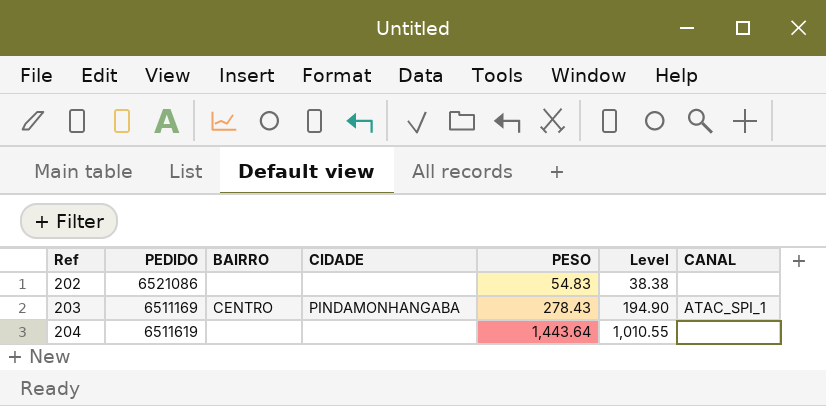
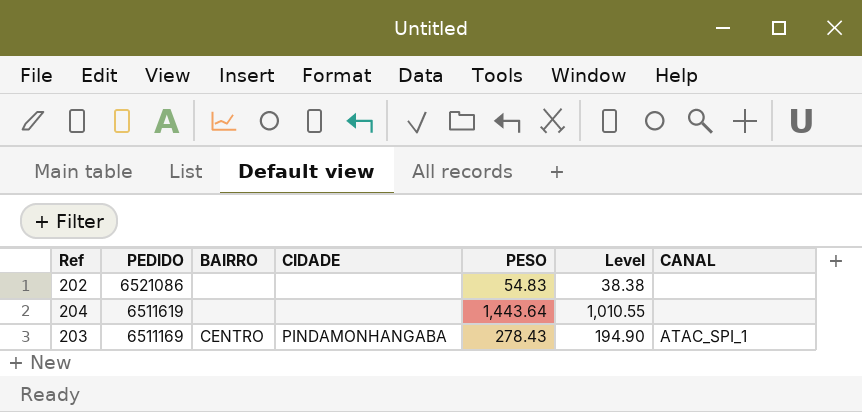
row order: Ref ascending -> PEDIDO descending

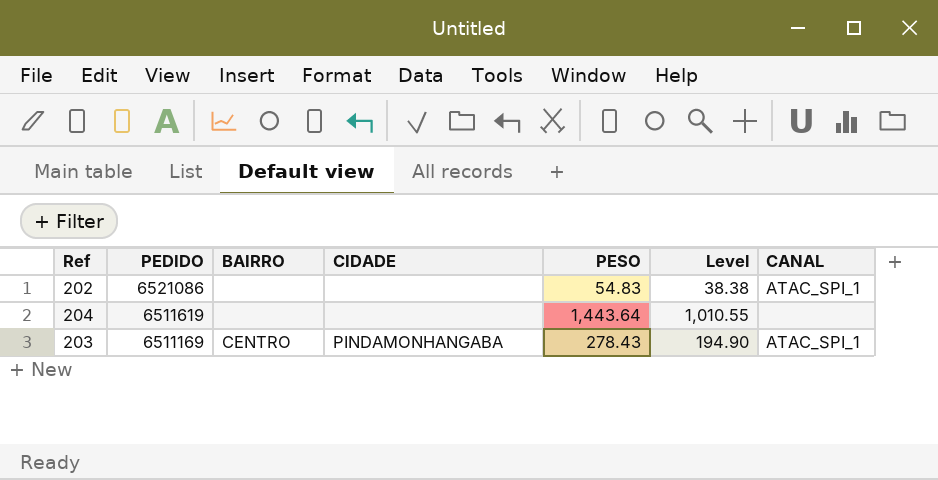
202 | CANAL: none -> ATAC_SPI_1

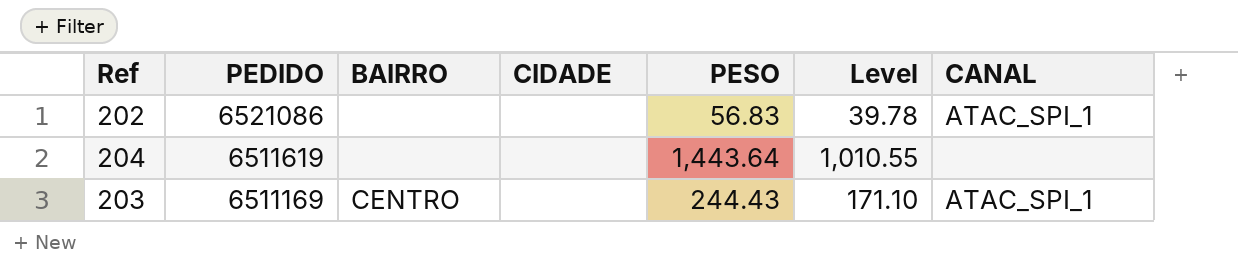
202 | PESO: 54.83 -> 56.83
202 | Level: 38.38 -> 39.78
203 | CIDADE: PINDAMONHANGABA -> none
203 | PESO: 278.43 -> 244.43
203 | Level: 194.90 -> 171.10

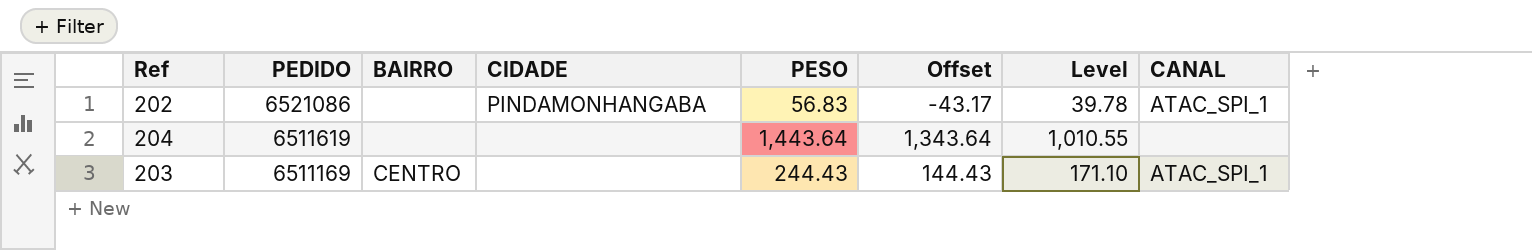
column Offset | formula: none -> [PESO] - 100
202 | CIDADE: none -> PINDAMONHANGABA

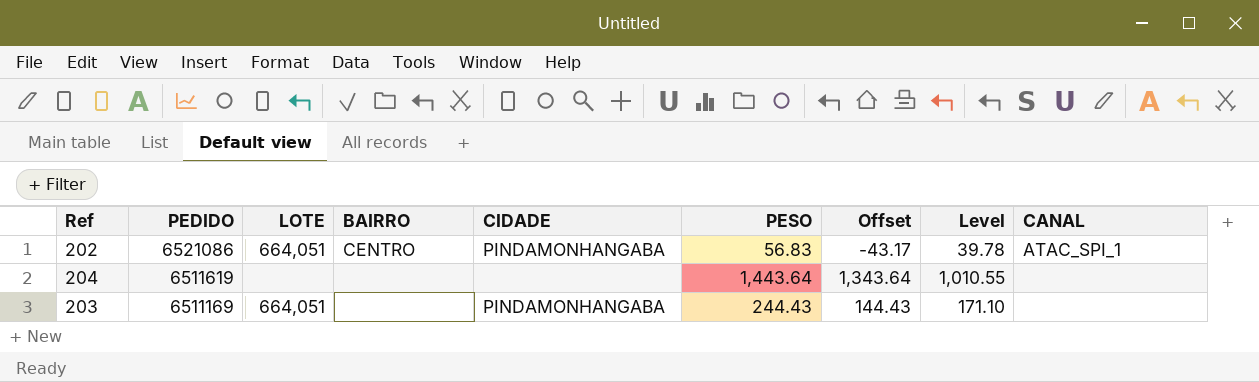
column LOTE | position: none -> 3
202 | BAIRRO: none -> CENTRO
203 | BAIRRO: CENTRO -> none
203 | CIDADE: none -> PINDAMONHANGABA
203 | CANAL: ATAC_SPI_1 -> none

